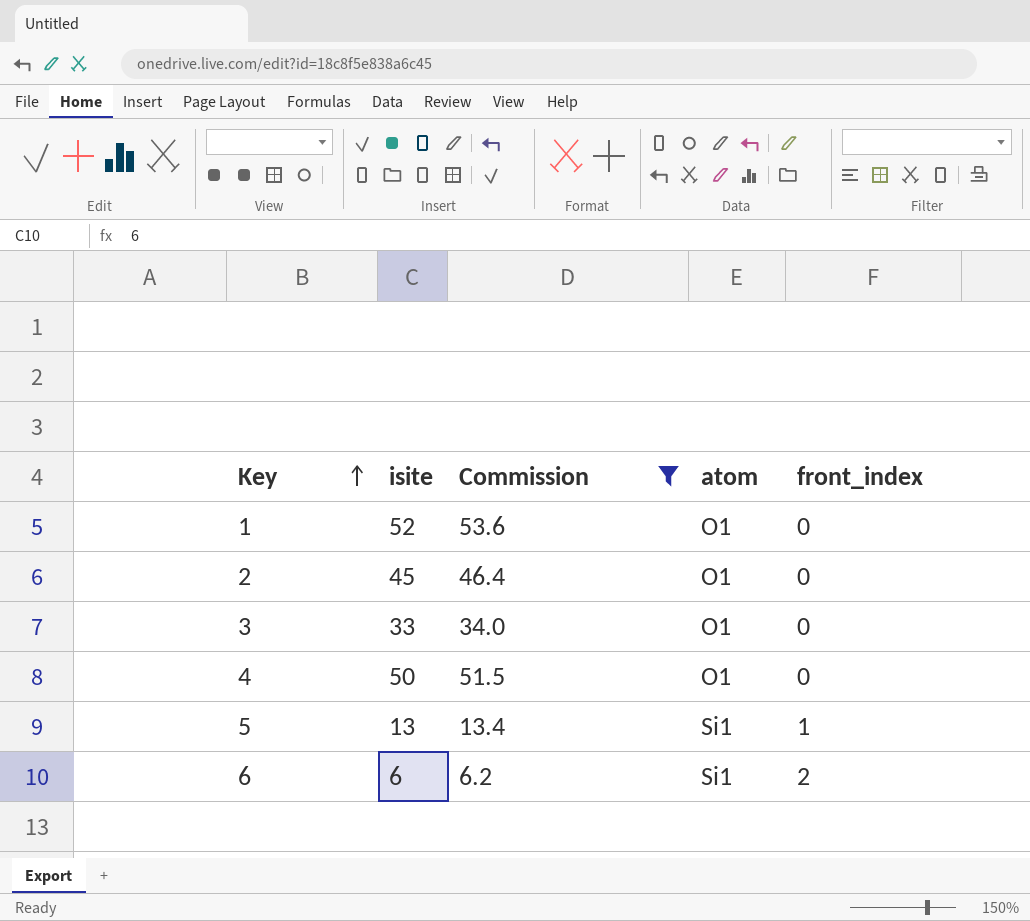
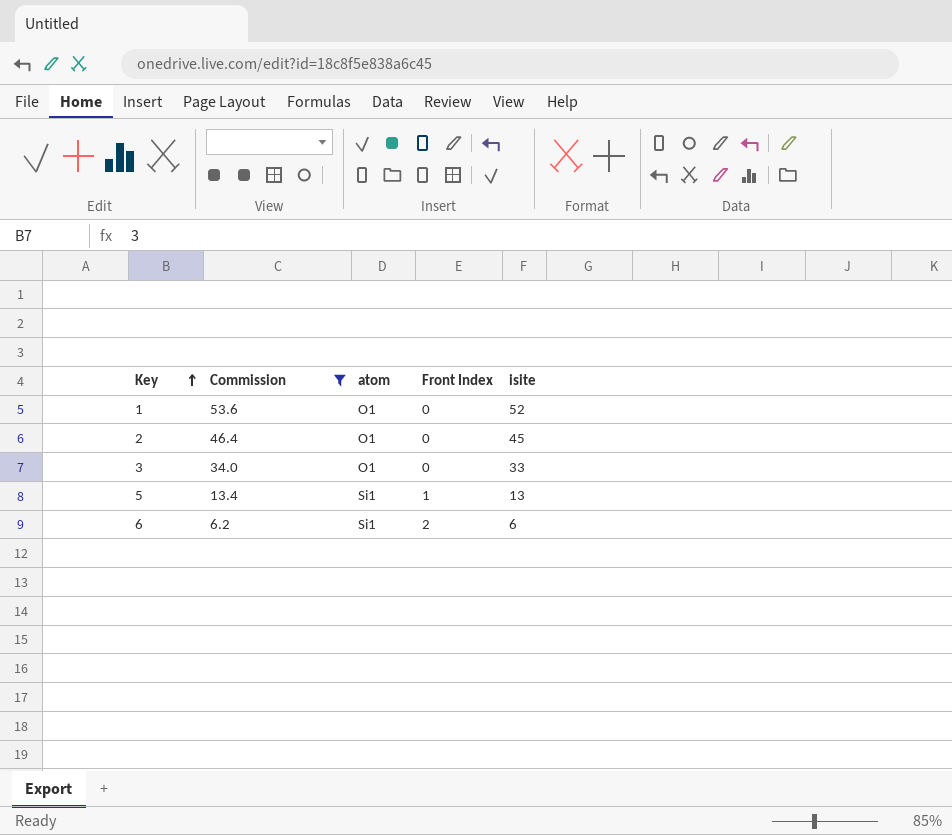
column name: front_index -> Front Index
column isite | position: 2 -> 5
row 4: 50 | 51.5 | O1 | 0 -> none

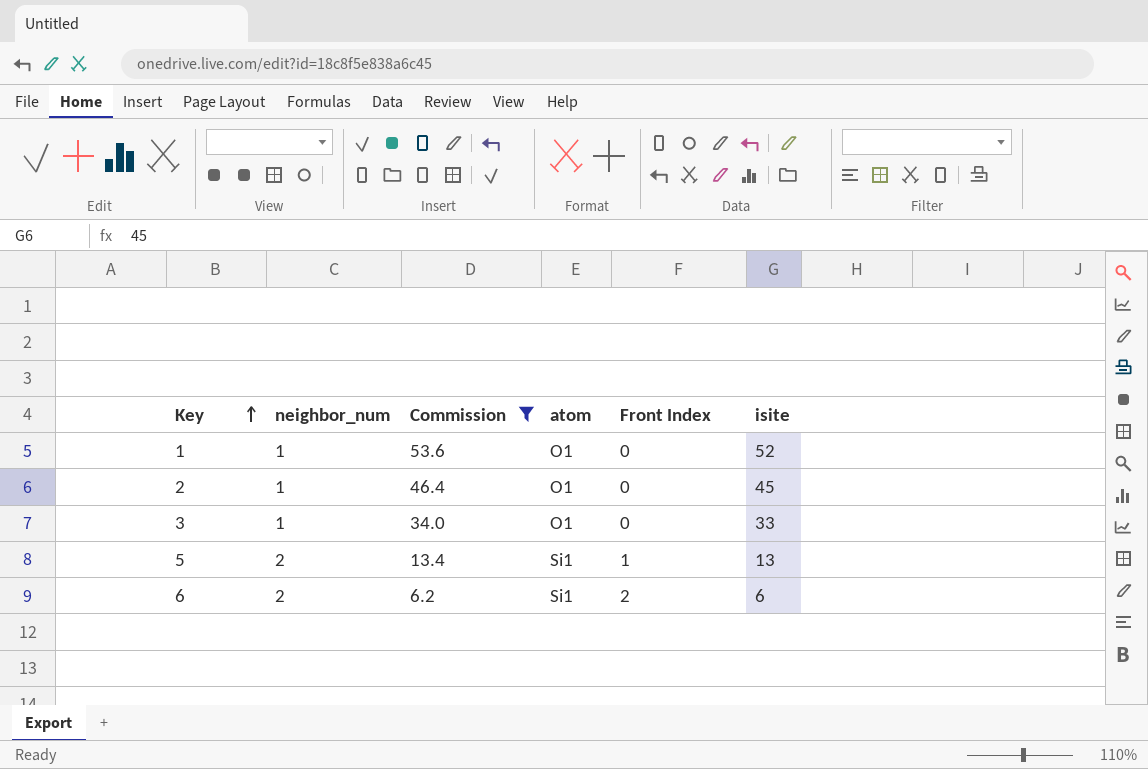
column neighbor_num | position: none -> 2

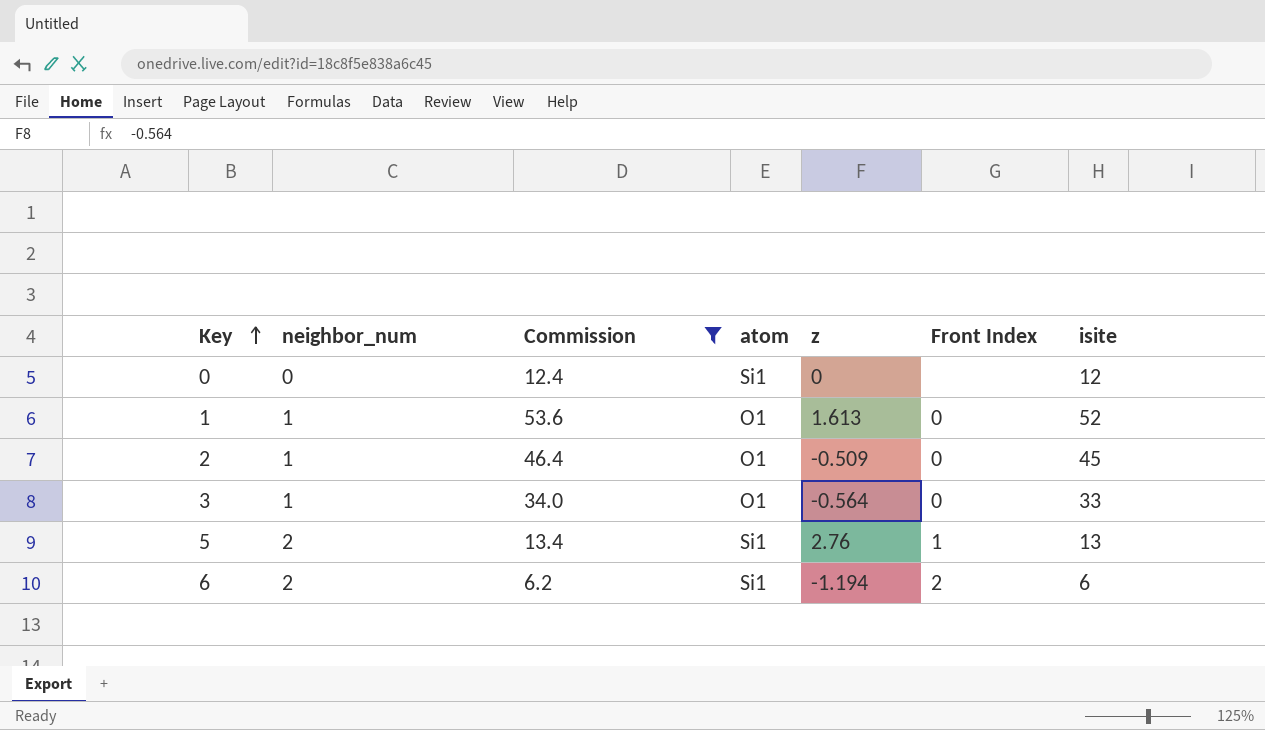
column z | position: none -> 5
row 0: none -> 0 | 12.4 | Si1 | 0 | none | 12

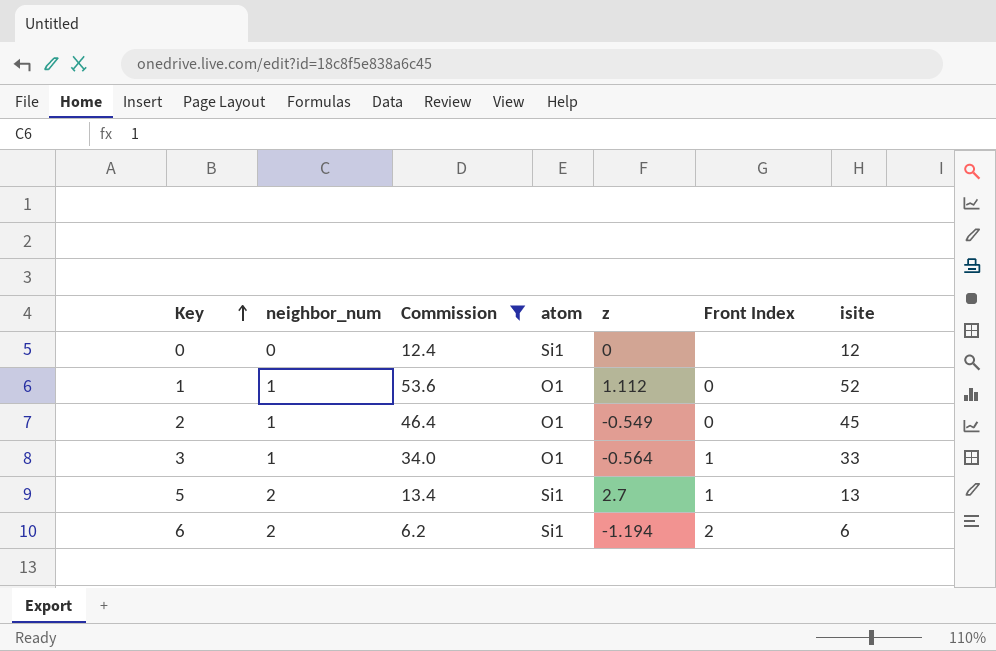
1 | z: 1.613 -> 1.112
2 | z: -0.509 -> -0.549
3 | Front Index: 0 -> 1
5 | z: 2.76 -> 2.7

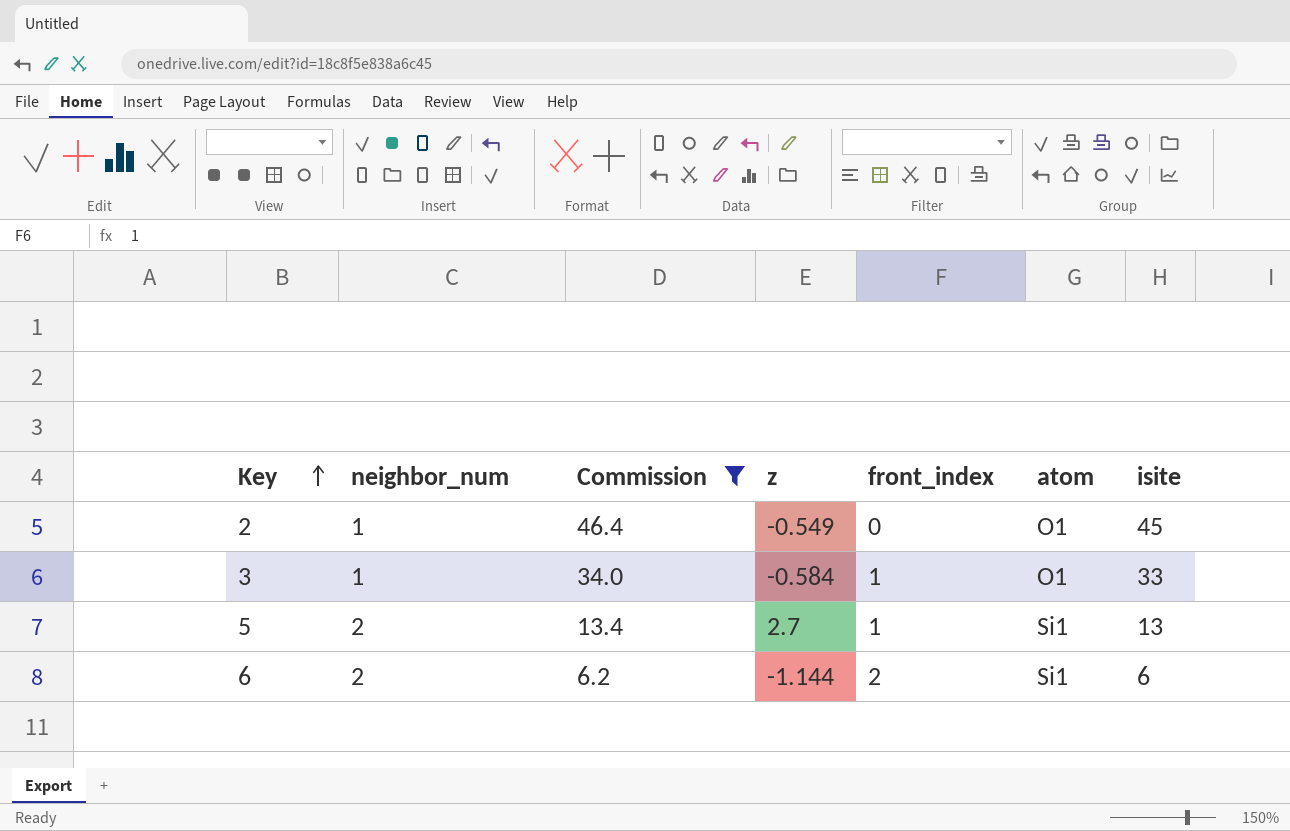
column name: Front Index -> front_index
column atom | position: 4 -> 6
row 0: 0 | 12.4 | Si1 | 0 | none | 12 -> none
row 1: 1 | 53.6 | O1 | 1.112 | 0 | 52 -> none
3 | z: -0.564 -> -0.584
6 | z: -1.194 -> -1.144

